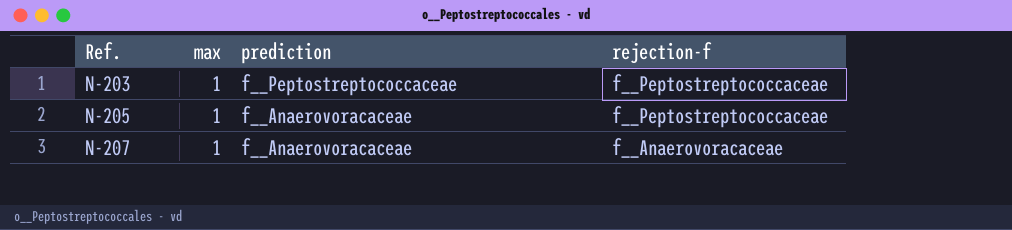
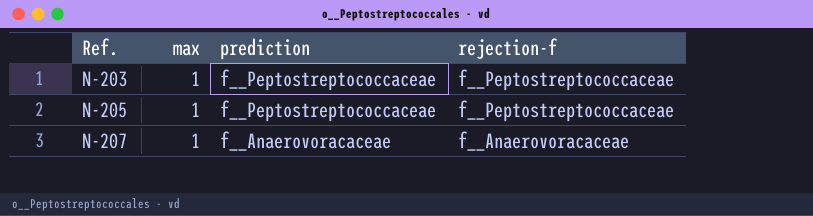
N-205 | prediction: f__Anaerovoracaceae -> f__Peptostreptococcaceae

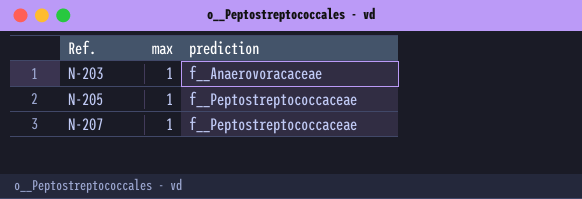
column rejection-f | position: 4 -> none
N-203 | prediction: f__Peptostreptococcaceae -> f__Anaerovoracaceae
N-207 | prediction: f__Anaerovoracaceae -> f__Peptostreptococcaceae

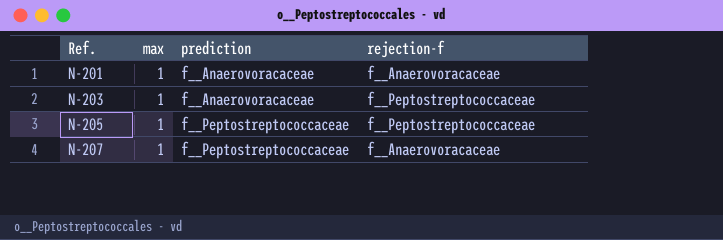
column rejection-f | position: none -> 4
row N-201: none -> 1 | f__Anaerovoracaceae | f__Anaerovoracaceae

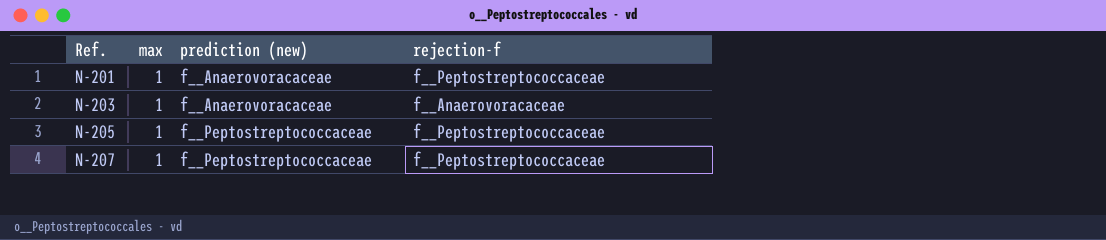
column name: prediction -> prediction (new)
N-201 | rejection-f: f__Anaerovoracaceae -> f__Peptostreptococcaceae
N-203 | rejection-f: f__Peptostreptococcaceae -> f__Anaerovoracaceae
N-207 | rejection-f: f__Anaerovoracaceae -> f__Peptostreptococcaceae

